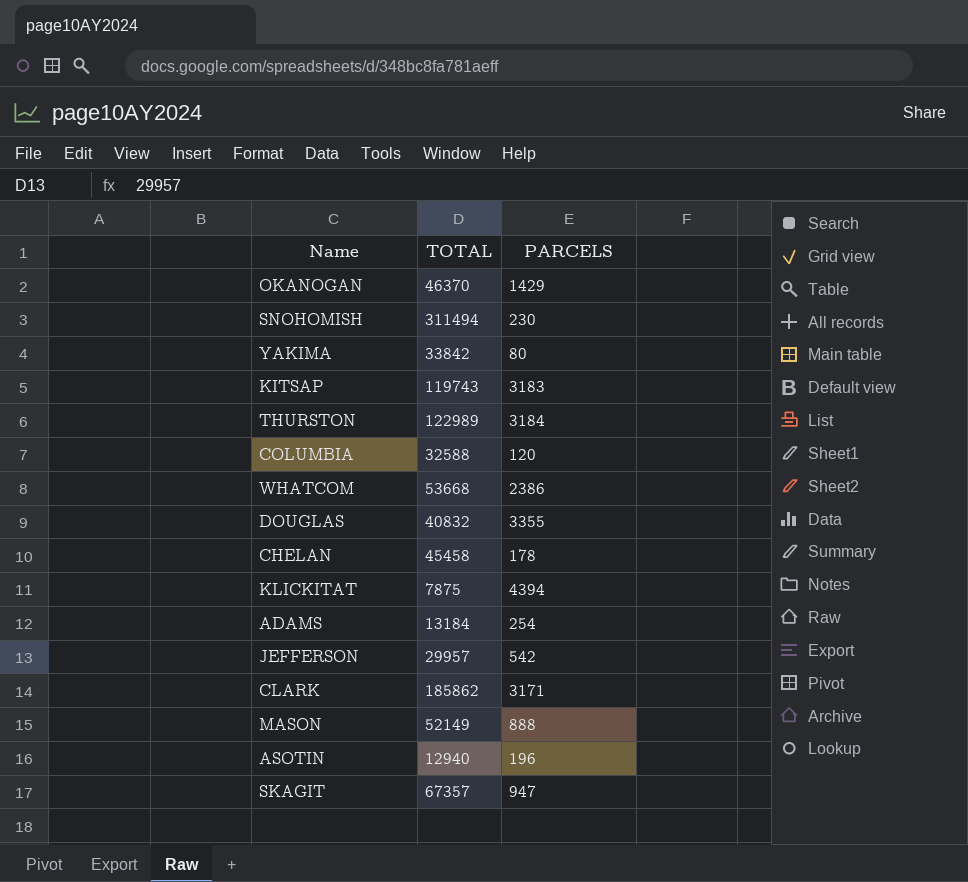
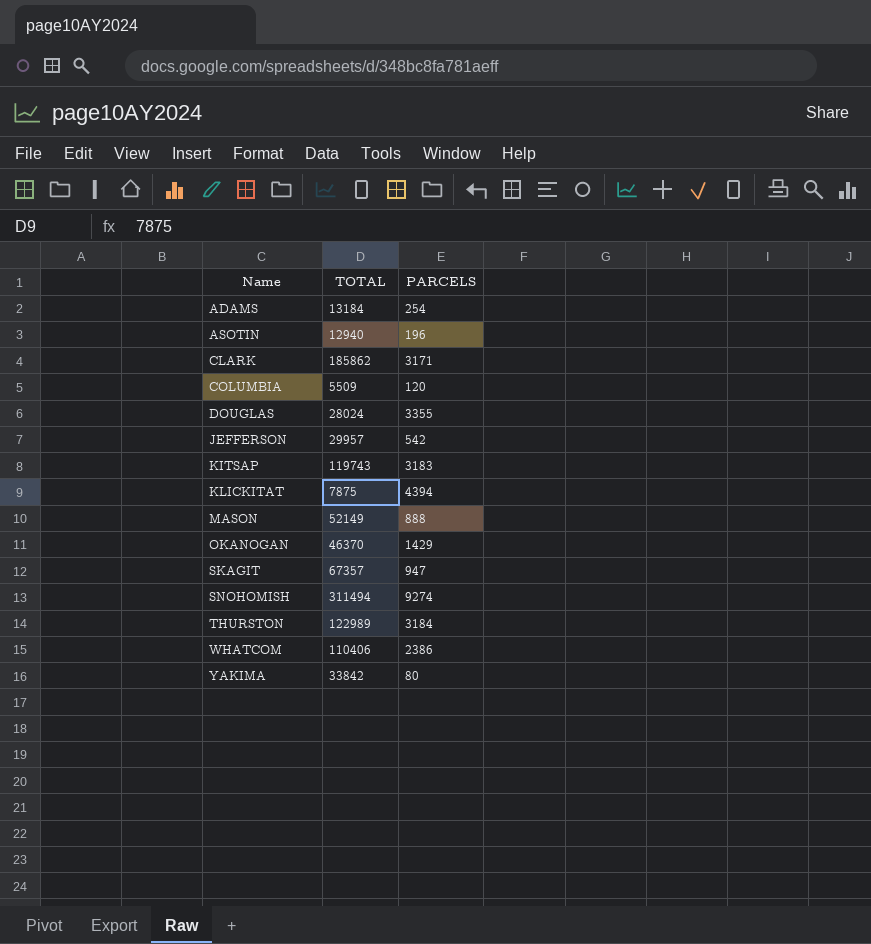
row order: none -> Name ascending
row CHELAN: 45458 | 178 -> none
COLUMBIA | TOTAL: 32588 -> 5509
DOUGLAS | TOTAL: 40832 -> 28024
SNOHOMISH | PARCELS: 230 -> 9274
WHATCOM | TOTAL: 53668 -> 110406

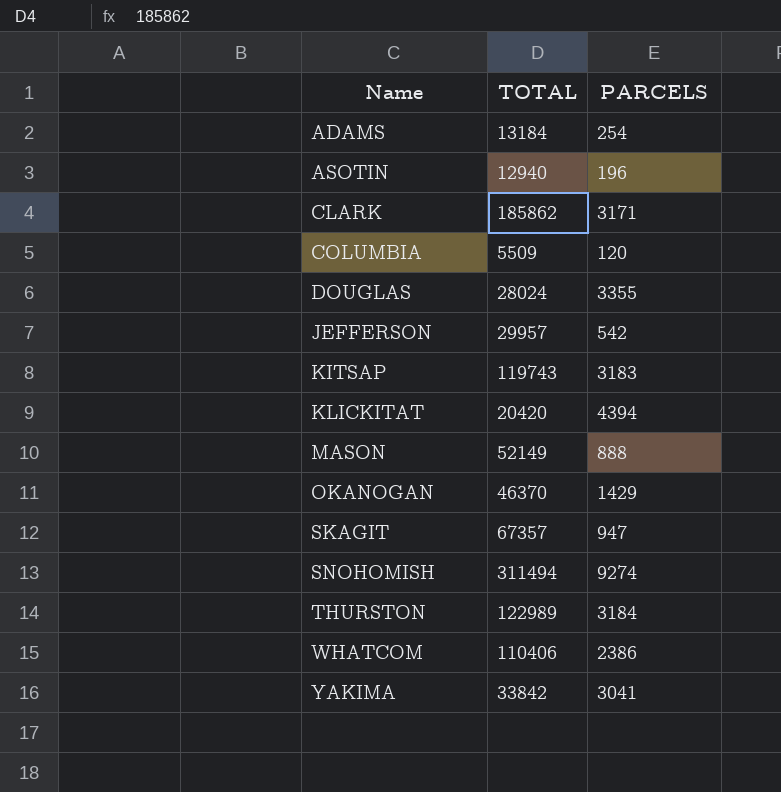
KLICKITAT | TOTAL: 7875 -> 20420
YAKIMA | PARCELS: 80 -> 3041

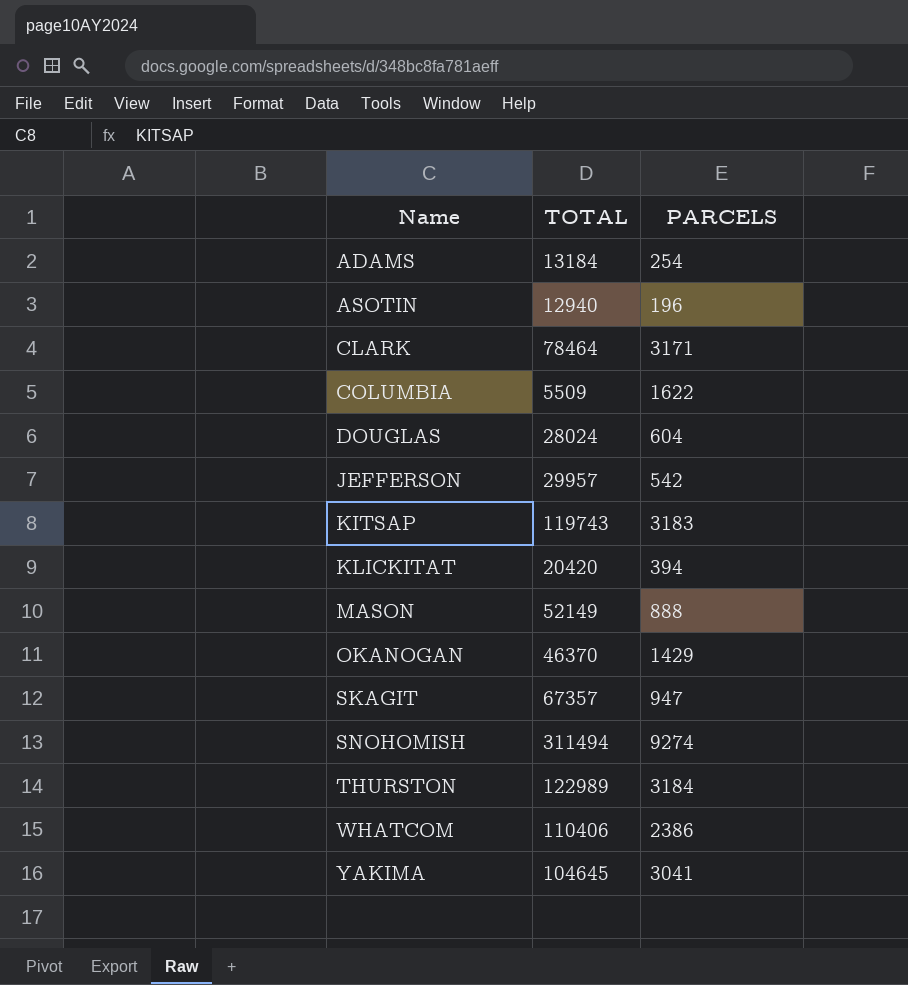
CLARK | TOTAL: 185862 -> 78464
COLUMBIA | PARCELS: 120 -> 1622
DOUGLAS | PARCELS: 3355 -> 604
KLICKITAT | PARCELS: 4394 -> 394
YAKIMA | TOTAL: 33842 -> 104645

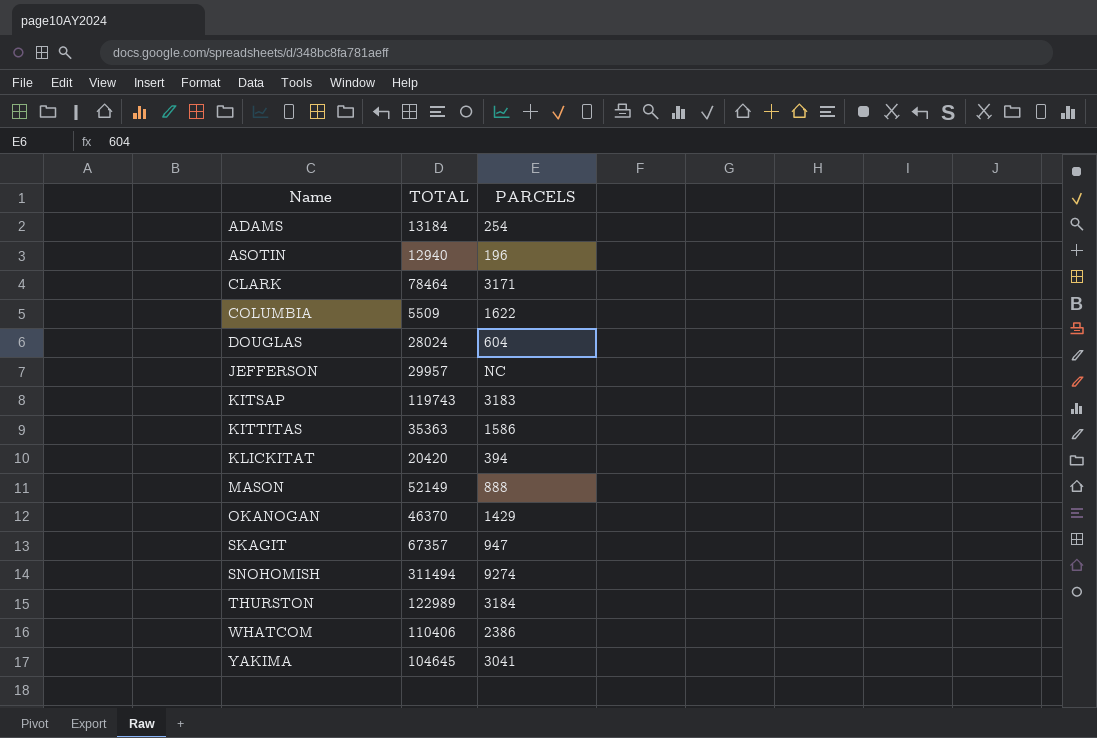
JEFFERSON | PARCELS: 542 -> NC
row KITTITAS: none -> 35363 | 1586

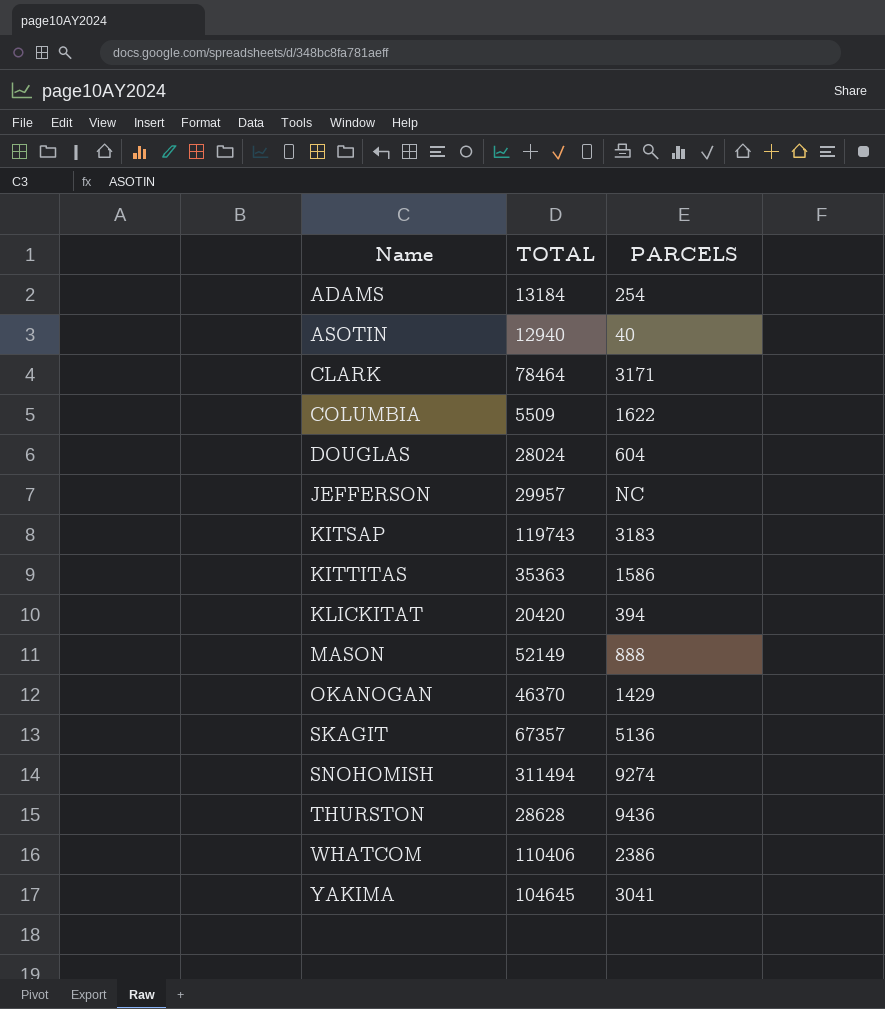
ASOTIN | PARCELS: 196 -> 40
SKAGIT | PARCELS: 947 -> 5136
THURSTON | TOTAL: 122989 -> 28628
THURSTON | PARCELS: 3184 -> 9436

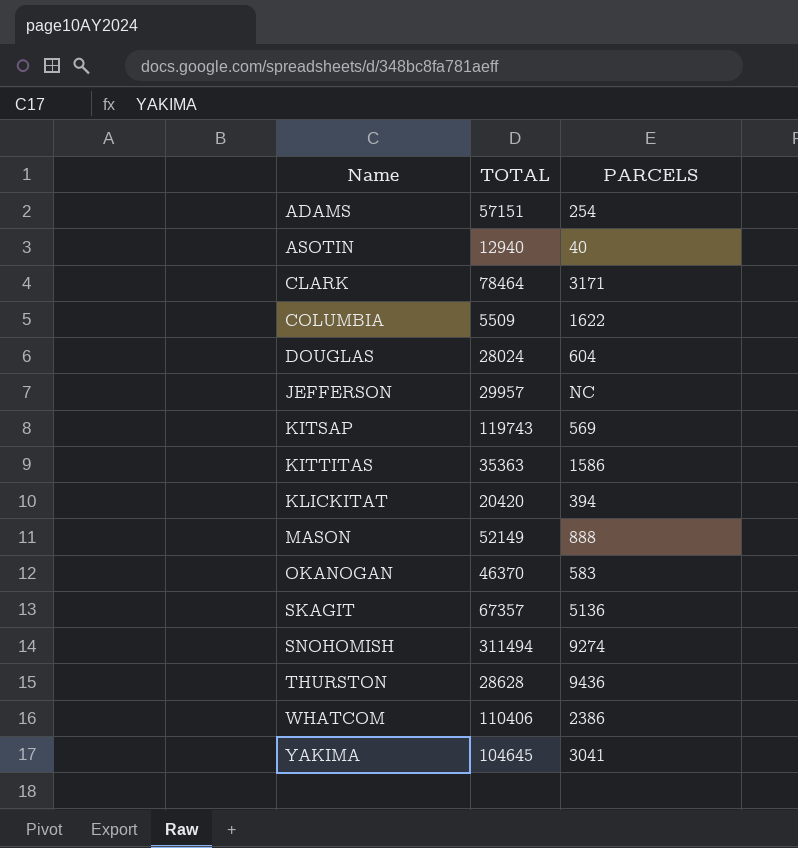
ADAMS | TOTAL: 13184 -> 57151
KITSAP | PARCELS: 3183 -> 569
OKANOGAN | PARCELS: 1429 -> 583

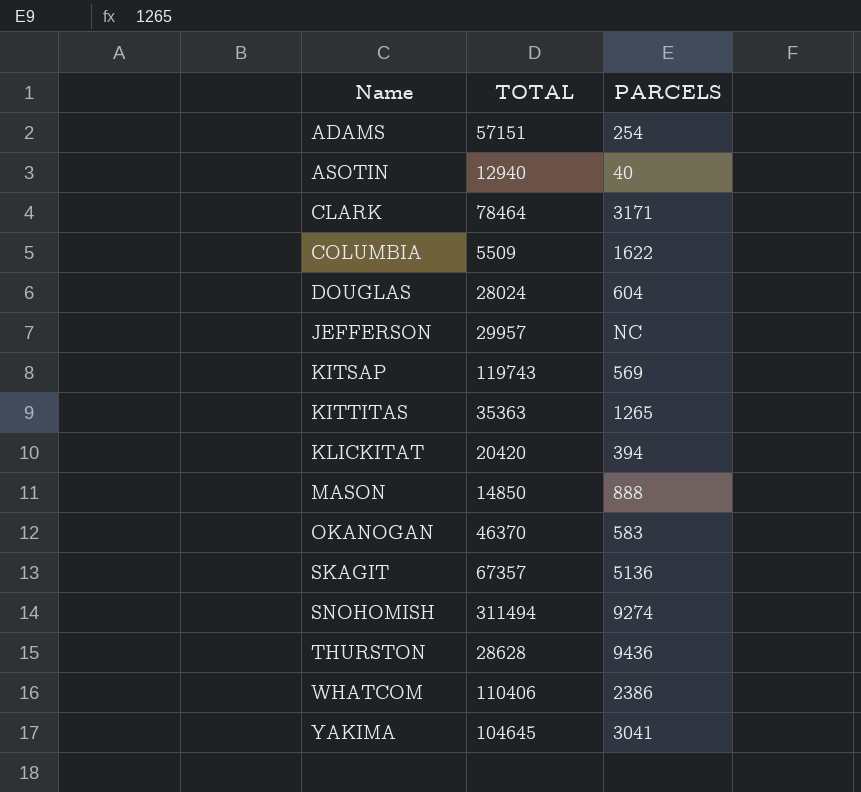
KITTITAS | PARCELS: 1586 -> 1265
MASON | TOTAL: 52149 -> 14850

